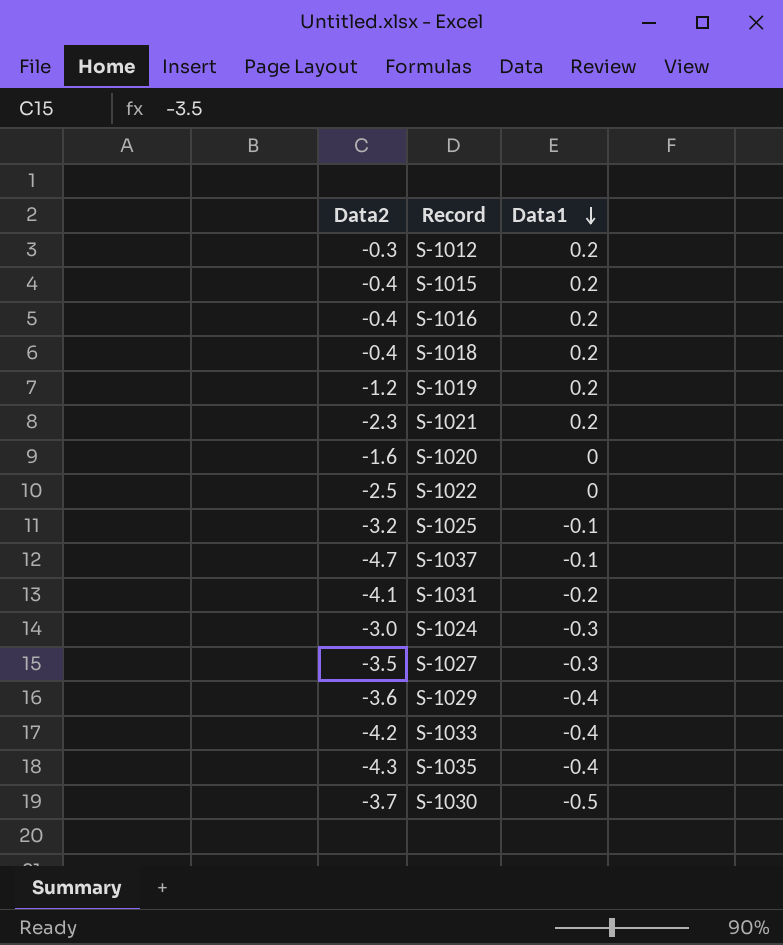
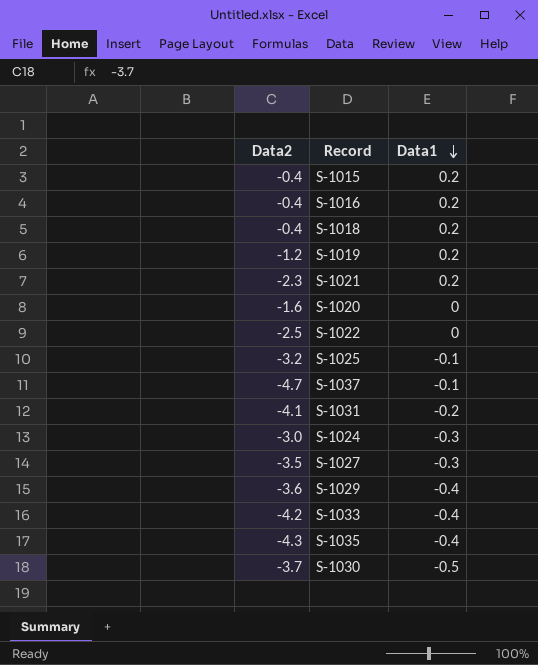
row S-1012: -0.3 | 0.2 -> none

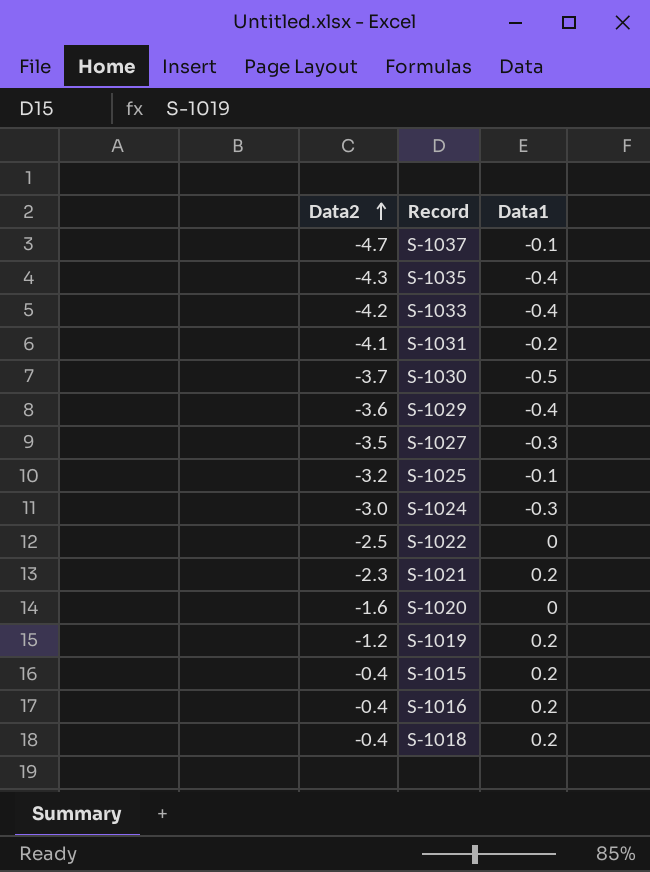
row order: Data1 descending -> Data2 ascending

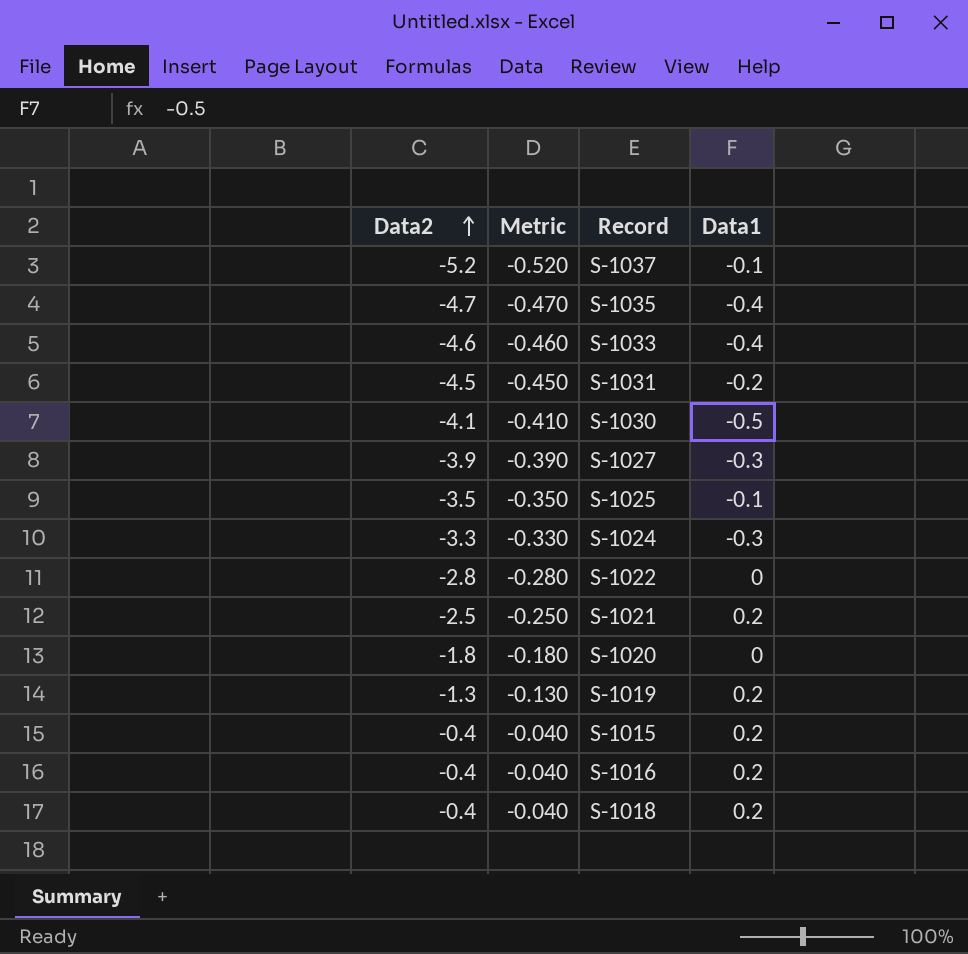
column Metric | formula: none -> [Data2] * 0.1
row S-1029: -3.6 | -0.4 -> none
S-1037 | Data2: -4.7 -> -5.2
S-1035 | Data2: -4.3 -> -4.7
S-1033 | Data2: -4.2 -> -4.6
S-1031 | Data2: -4.1 -> -4.5
S-1030 | Data2: -3.7 -> -4.1
S-1027 | Data2: -3.5 -> -3.9
S-1025 | Data2: -3.2 -> -3.5
S-1024 | Data2: -3.0 -> -3.3
S-1022 | Data2: -2.5 -> -2.8
S-1021 | Data2: -2.3 -> -2.5
S-1020 | Data2: -1.6 -> -1.8
S-1019 | Data2: -1.2 -> -1.3

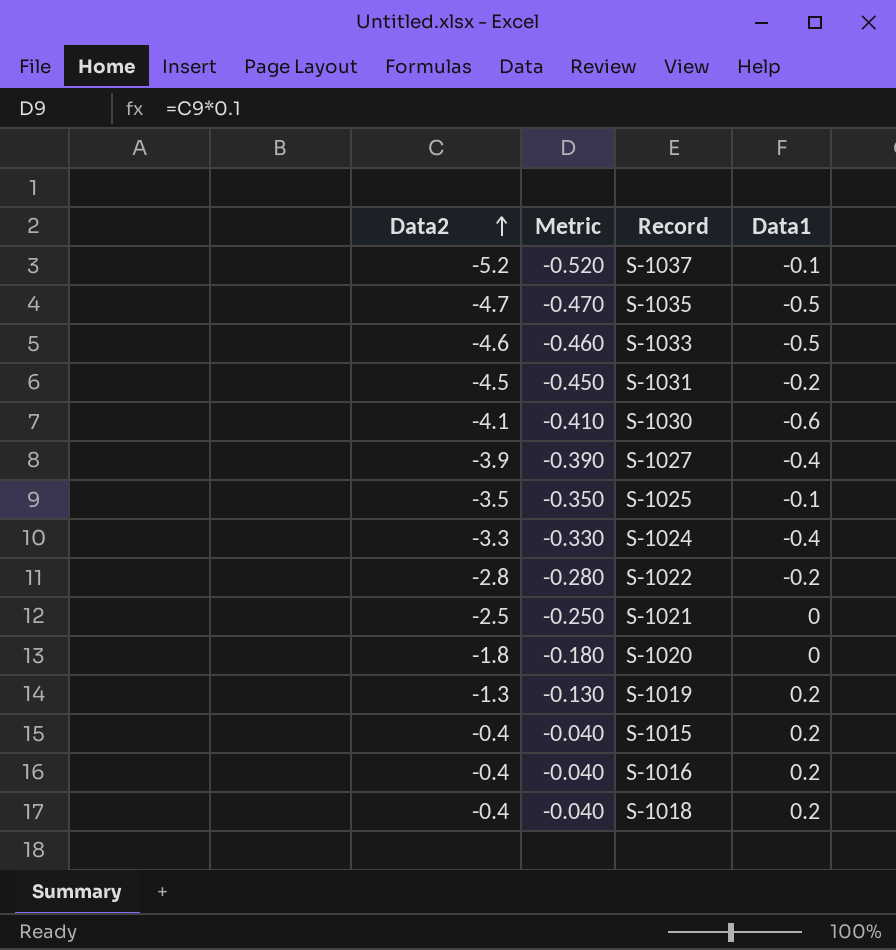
S-1035 | Data1: -0.4 -> -0.5
S-1033 | Data1: -0.4 -> -0.5
S-1030 | Data1: -0.5 -> -0.6
S-1027 | Data1: -0.3 -> -0.4
S-1024 | Data1: -0.3 -> -0.4
S-1022 | Data1: 0 -> -0.2
S-1021 | Data1: 0.2 -> 0

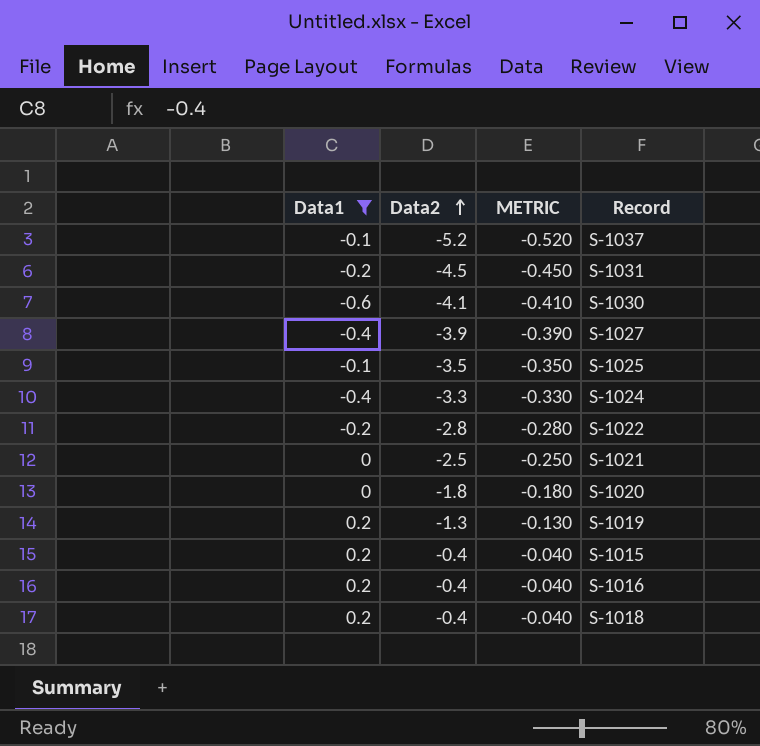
filter: none -> Data1 != -0.5
column Data1 | position: 4 -> 1
column name: Metric -> METRIC

